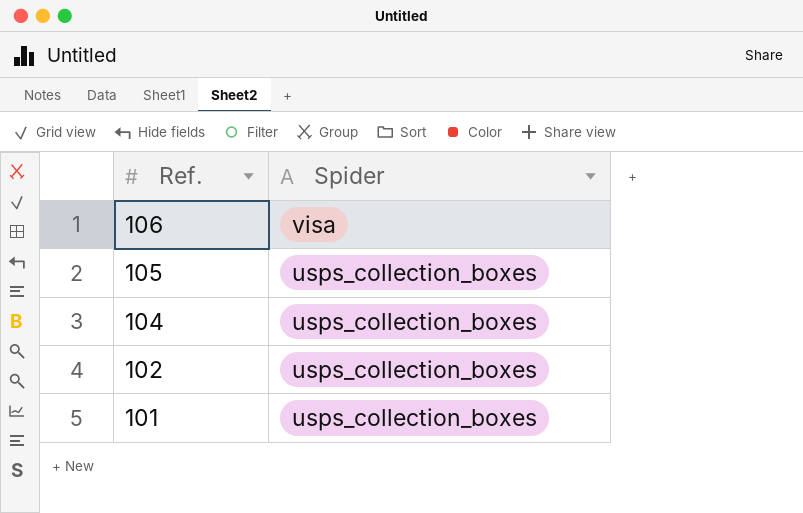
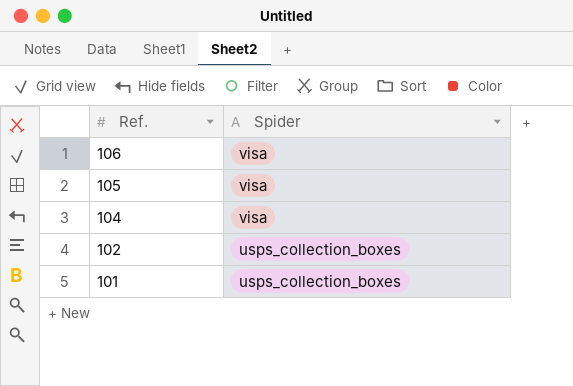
105 | Spider: usps_collection_boxes -> visa
104 | Spider: usps_collection_boxes -> visa

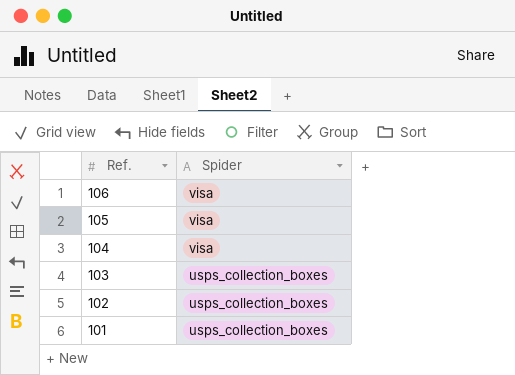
row 103: none -> usps_collection_boxes

